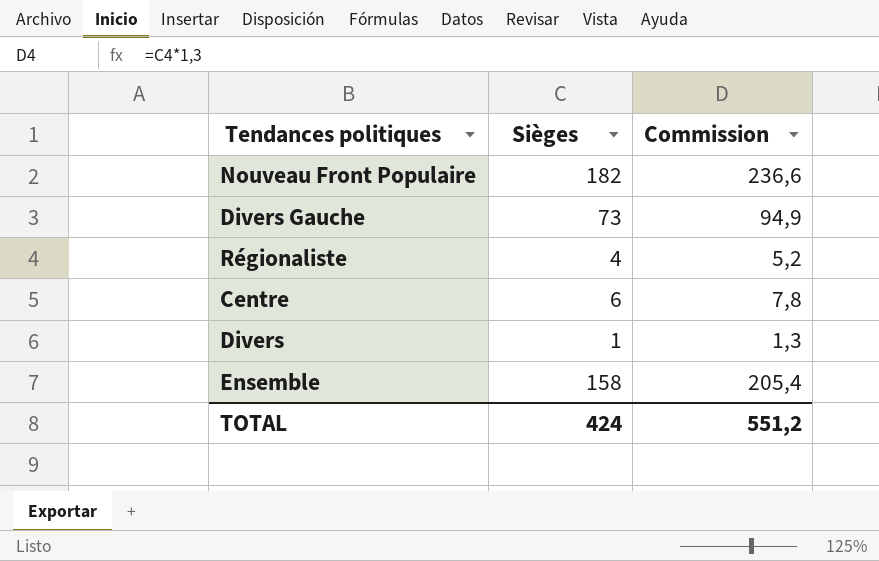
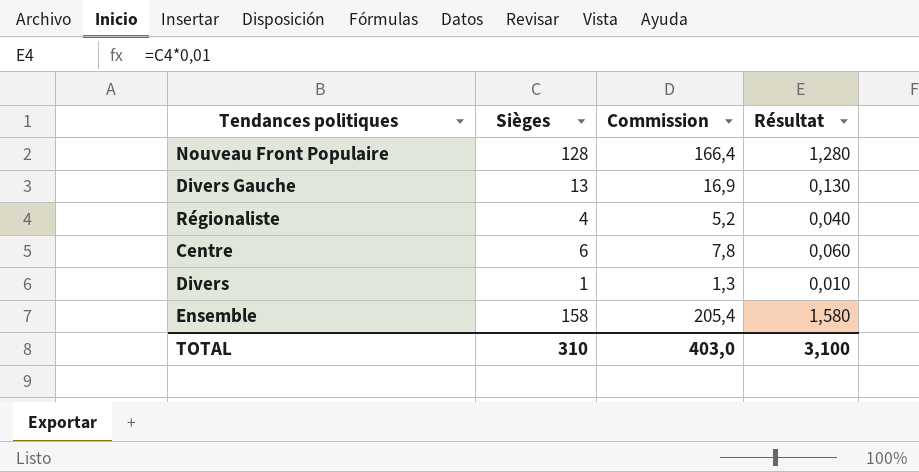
column Résultat | formula: none -> [Sièges] * 0,01
Nouveau Front Populaire | Sièges: 182 -> 128
Nouveau Front Populaire | Commission: 236,6 -> 166,4
Divers Gauche | Sièges: 73 -> 13
Divers Gauche | Commission: 94,9 -> 16,9
TOTAL | Sièges: 424 -> 310
TOTAL | Commission: 551,2 -> 403,0

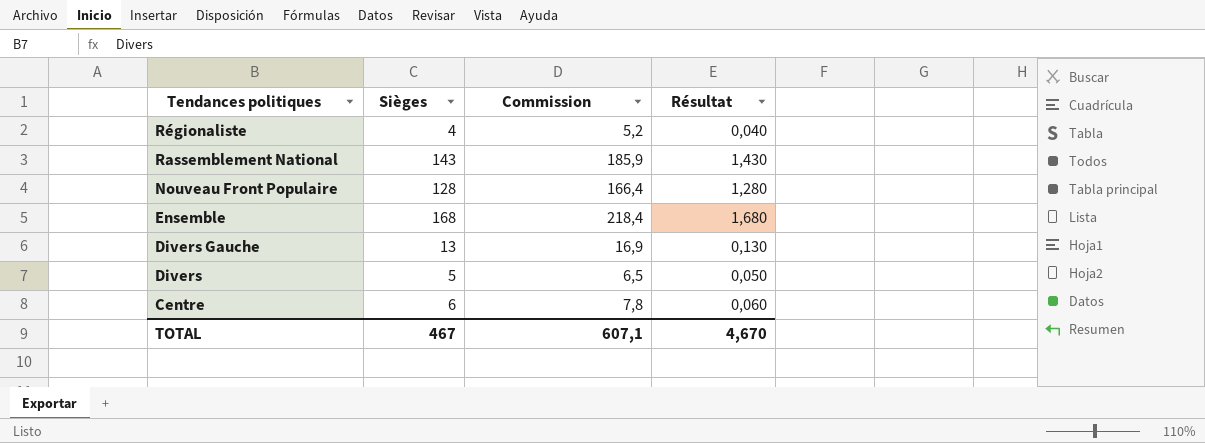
row order: none -> Tendances politiques descending
row Rassemblement National: none -> 143 | 185,9 | 1,430
Ensemble | Sièges: 158 -> 168
Ensemble | Commission: 205,4 -> 218,4
Ensemble | Résultat: 1,580 -> 1,680
Divers | Sièges: 1 -> 5
Divers | Commission: 1,3 -> 6,5
Divers | Résultat: 0,010 -> 0,050
TOTAL | Sièges: 310 -> 467
TOTAL | Commission: 403,0 -> 607,1
TOTAL | Résultat: 3,100 -> 4,670

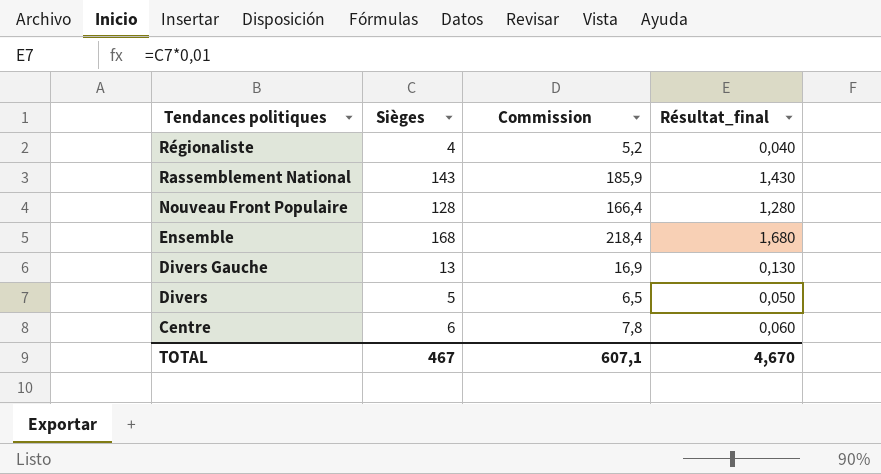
column name: Résultat -> Résultat_final

